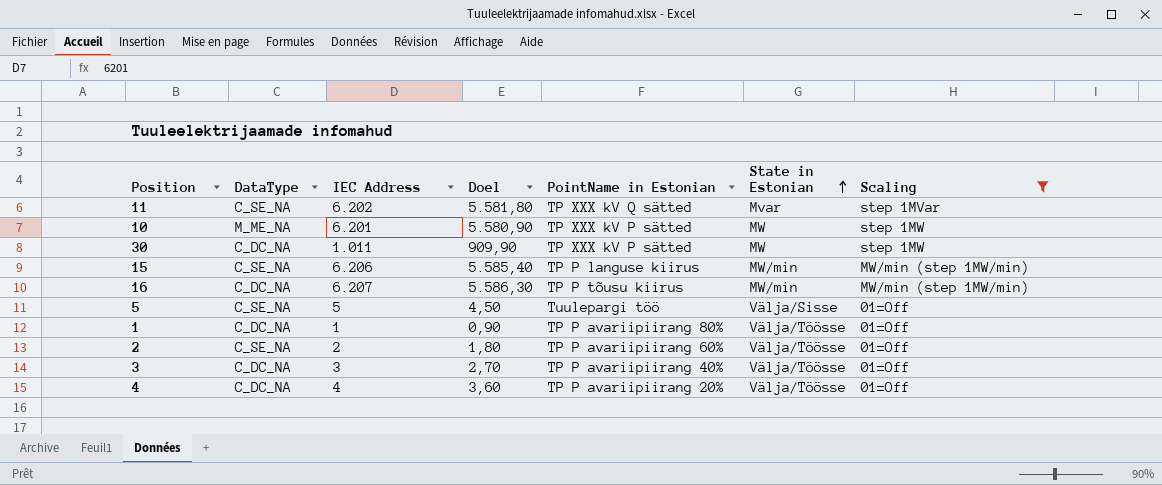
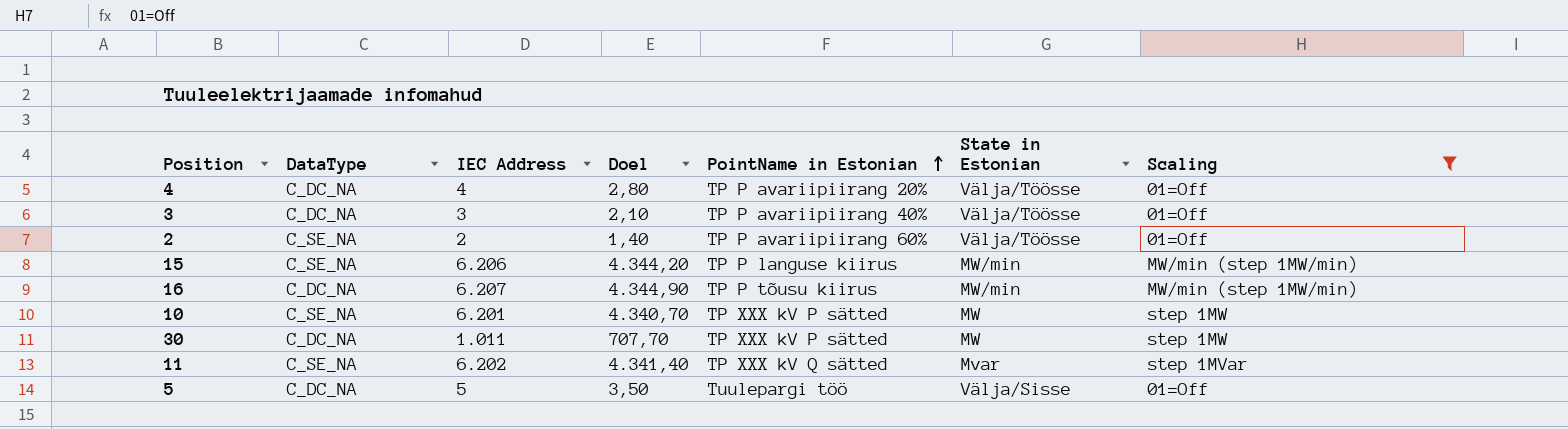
row order: State in Estonian ascending -> PointName in Estonian ascending
column Doel | formula: [IEC Address] * 0,9 -> [IEC Address] * 0,7
row 1: C_DC_NA | 1 | 0,90 | TP P avariipiirang 80% | Välja/Töösse | 01=Off -> none
10 | DataType: M_ME_NA -> C_SE_NA
5 | DataType: C_SE_NA -> C_DC_NA

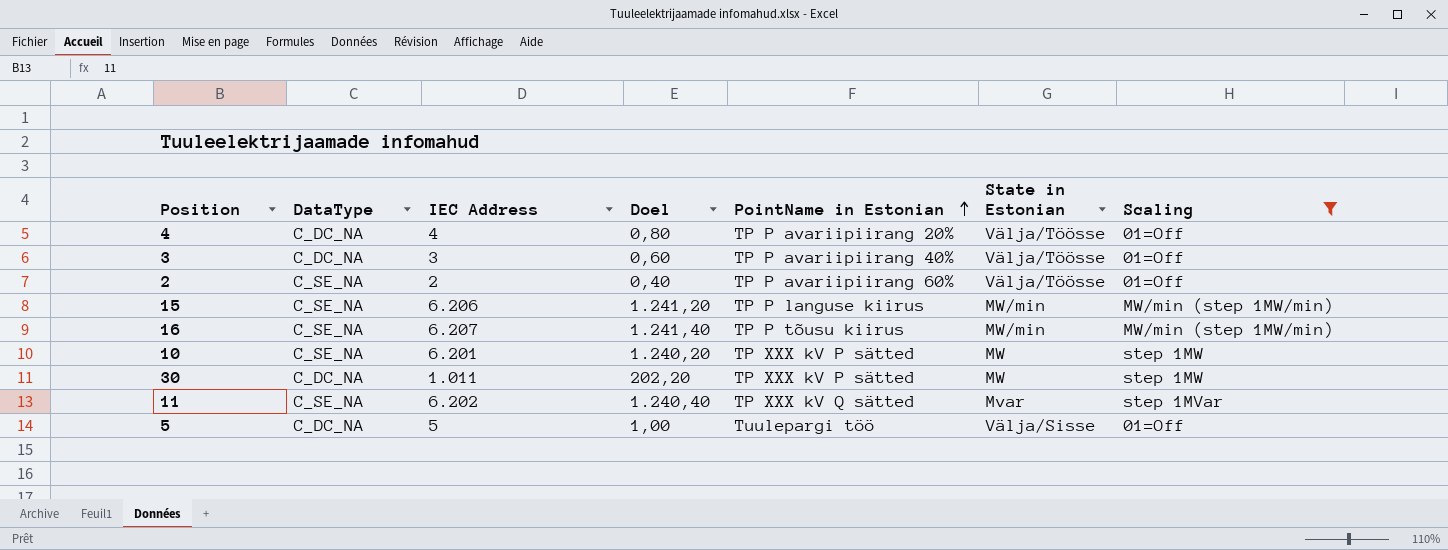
column Doel | formula: [IEC Address] * 0,7 -> [IEC Address] * 0,2
16 | DataType: C_DC_NA -> C_SE_NA

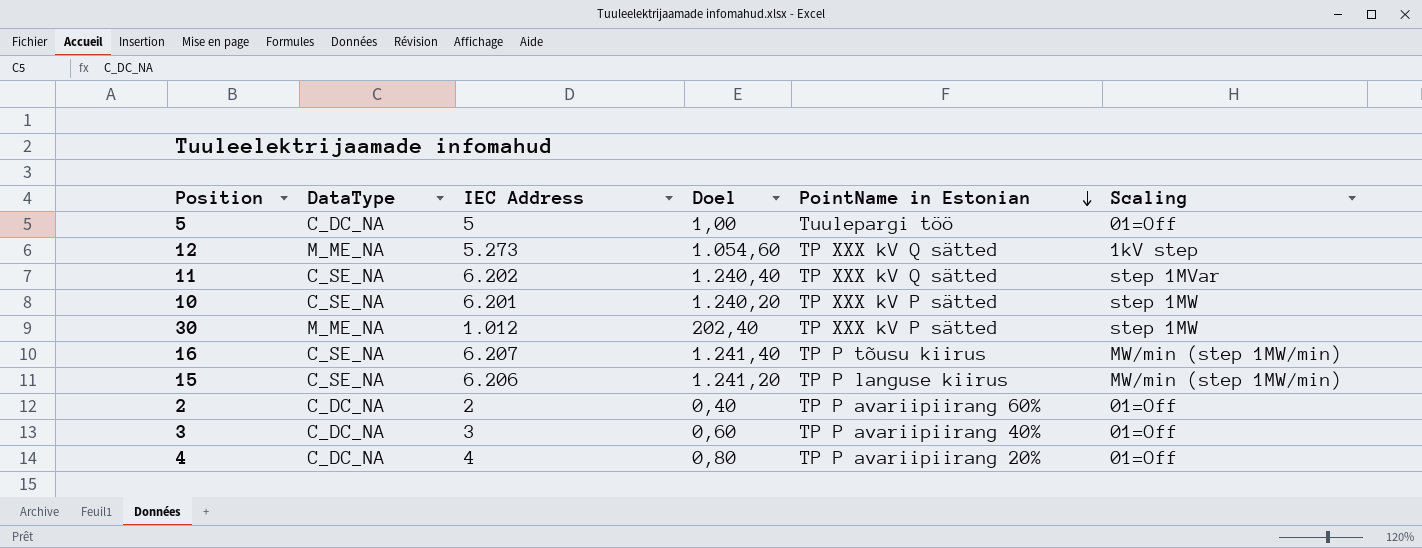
filter: Scaling != 1kV step -> none
row order: PointName in Estonian ascending -> PointName in Estonian descending
column State in Estonian | position: 6 -> none
30 | DataType: C_DC_NA -> M_ME_NA
30 | IEC Address: 1.011 -> 1.012
30 | Doel: 202,20 -> 202,40
2 | DataType: C_SE_NA -> C_DC_NA

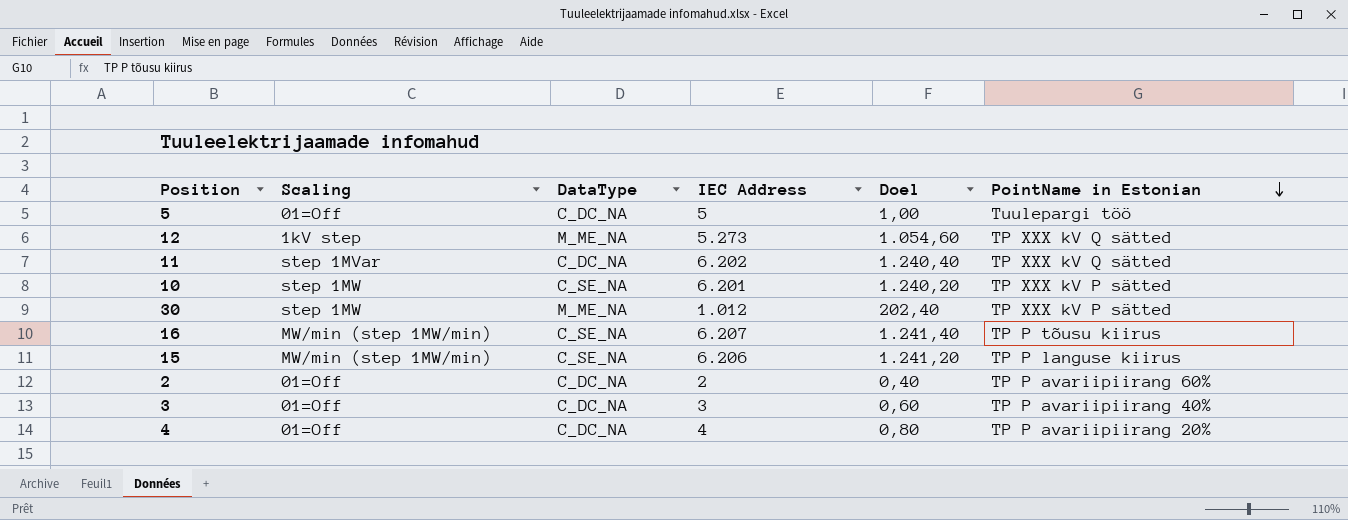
column Scaling | position: 6 -> 2
11 | DataType: C_SE_NA -> C_DC_NA

